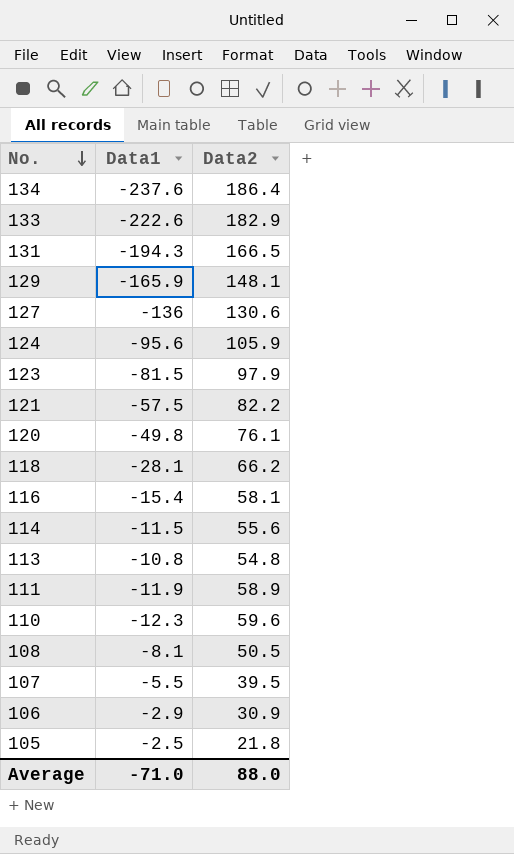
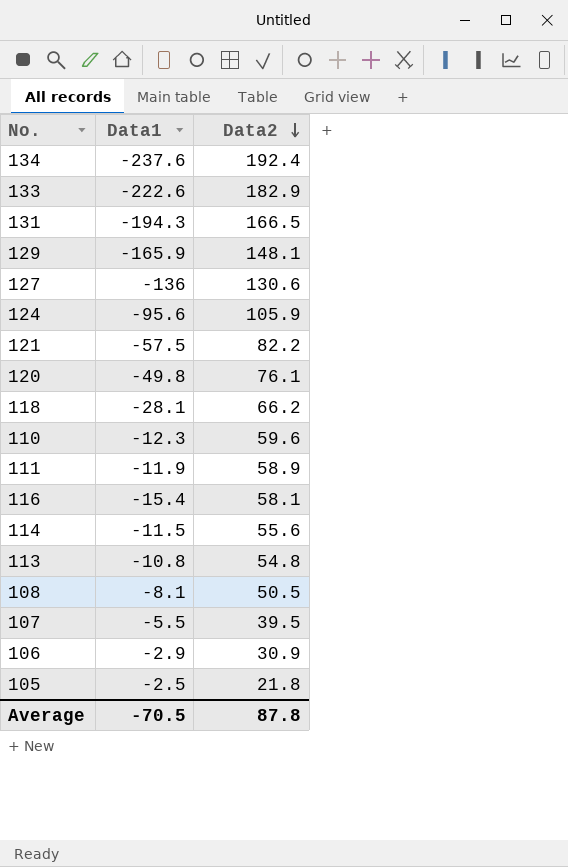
row order: No. descending -> Data2 descending
row 123: -81.5 | 97.9 -> none
134 | Data2: 186.4 -> 192.4
Average | Data1: -71.0 -> -70.5
Average | Data2: 88.0 -> 87.8

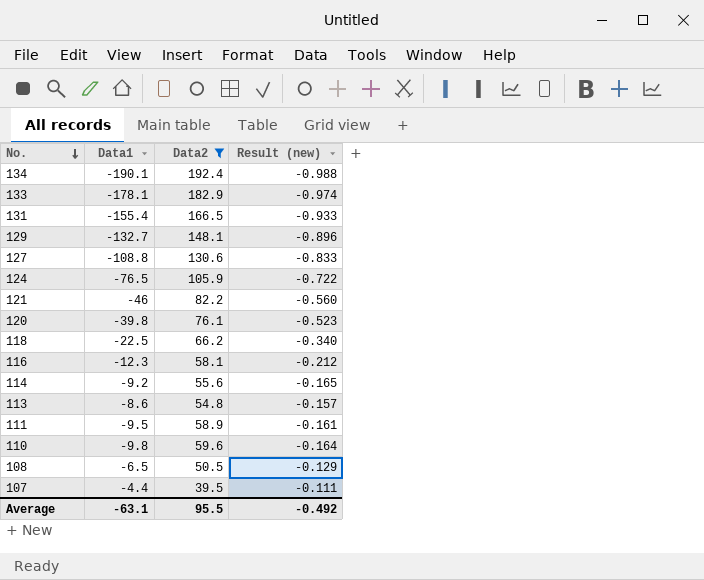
filter: none -> Data2 >= 39.5
row order: Data2 descending -> No. descending
column Result (new) | formula: none -> [Data1] / [Data2]
134 | Data1: -237.6 -> -190.1
133 | Data1: -222.6 -> -178.1
131 | Data1: -194.3 -> -155.4
129 | Data1: -165.9 -> -132.7
127 | Data1: -136 -> -108.8
124 | Data1: -95.6 -> -76.5
121 | Data1: -57.5 -> -46
120 | Data1: -49.8 -> -39.8
118 | Data1: -28.1 -> -22.5
116 | Data1: -15.4 -> -12.3
114 | Data1: -11.5 -> -9.2
113 | Data1: -10.8 -> -8.6
111 | Data1: -11.9 -> -9.5
110 | Data1: -12.3 -> -9.8
108 | Data1: -8.1 -> -6.5
107 | Data1: -5.5 -> -4.4
Average | Data1: -70.5 -> -63.1
Average | Data2: 87.8 -> 95.5

